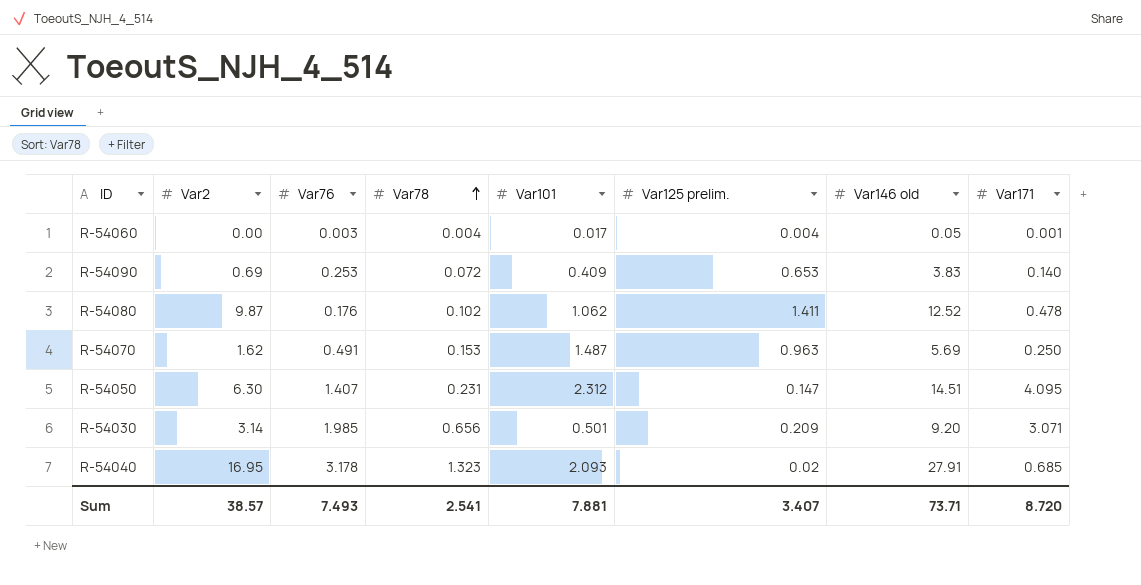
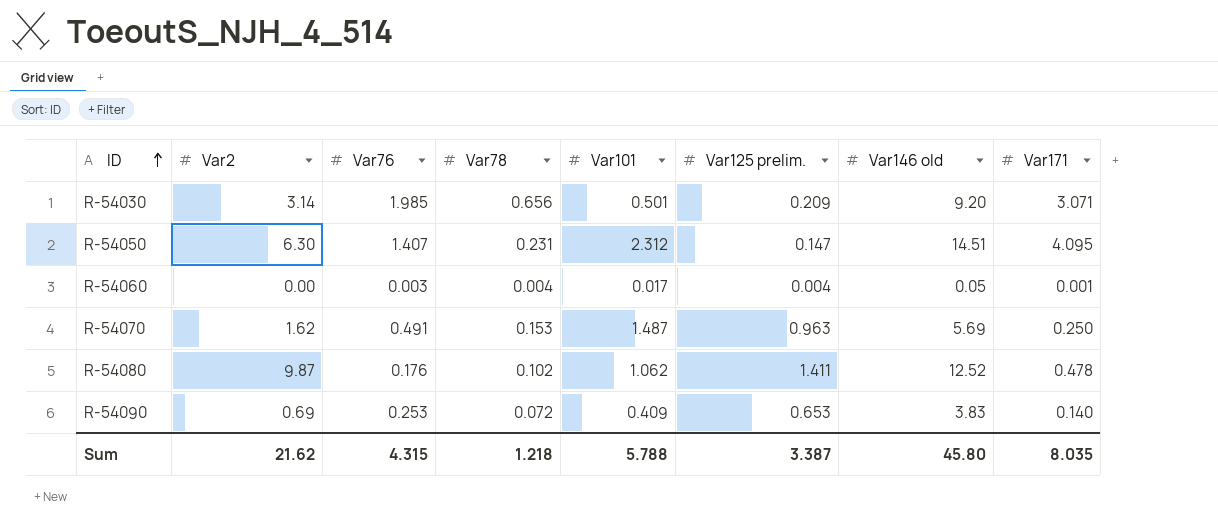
row order: Var78 ascending -> ID ascending
row R-54040: 16.95 | 3.178 | 1.323 | 2.093 | 0.02 | 27.91 | 0.685 -> none
Sum | Var2: 38.57 -> 21.62
Sum | Var76: 7.493 -> 4.315
Sum | Var78: 2.541 -> 1.218
Sum | Var101: 7.881 -> 5.788
Sum | Var125 prelim.: 3.407 -> 3.387
Sum | Var146 old: 73.71 -> 45.80
Sum | Var171: 8.720 -> 8.035

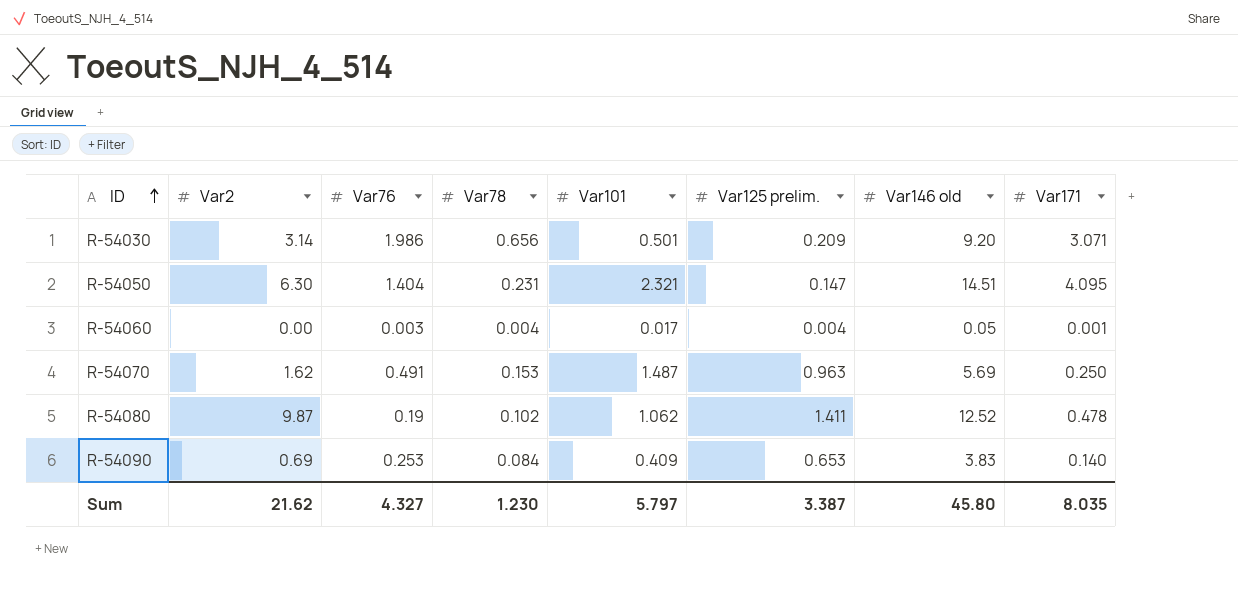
R-54030 | Var76: 1.985 -> 1.986
R-54050 | Var76: 1.407 -> 1.404
R-54050 | Var101: 2.312 -> 2.321
R-54080 | Var76: 0.176 -> 0.19
R-54090 | Var78: 0.072 -> 0.084
Sum | Var76: 4.315 -> 4.327
Sum | Var78: 1.218 -> 1.230
Sum | Var101: 5.788 -> 5.797

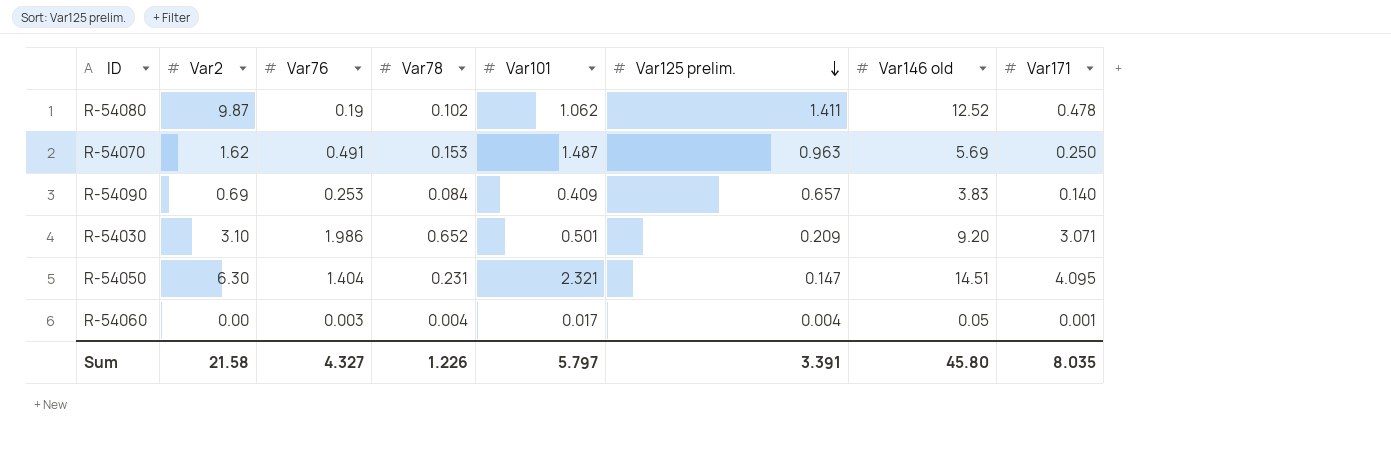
row order: ID ascending -> Var125 prelim. descending
R-54090 | Var125 prelim.: 0.653 -> 0.657
R-54030 | Var2: 3.14 -> 3.10
R-54030 | Var78: 0.656 -> 0.652
Sum | Var2: 21.62 -> 21.58
Sum | Var78: 1.230 -> 1.226
Sum | Var125 prelim.: 3.387 -> 3.391

